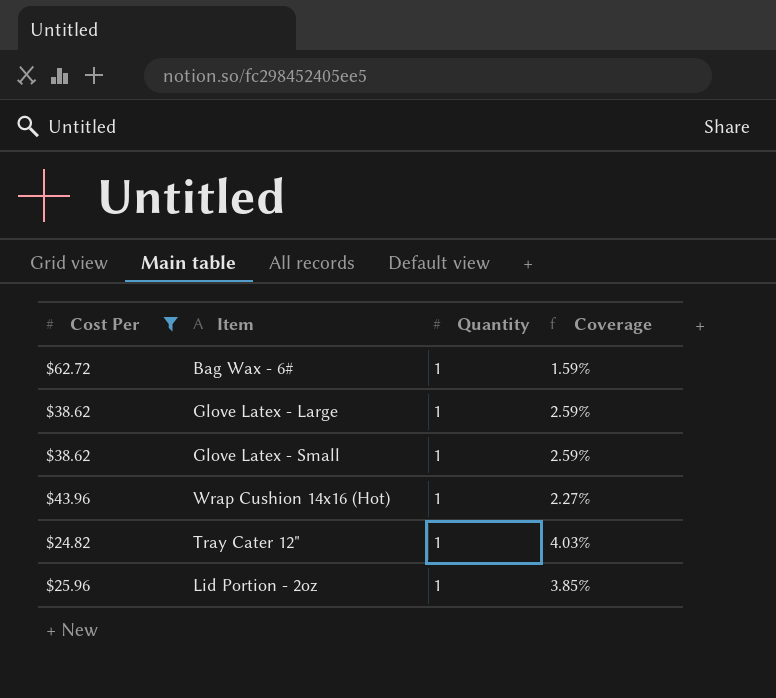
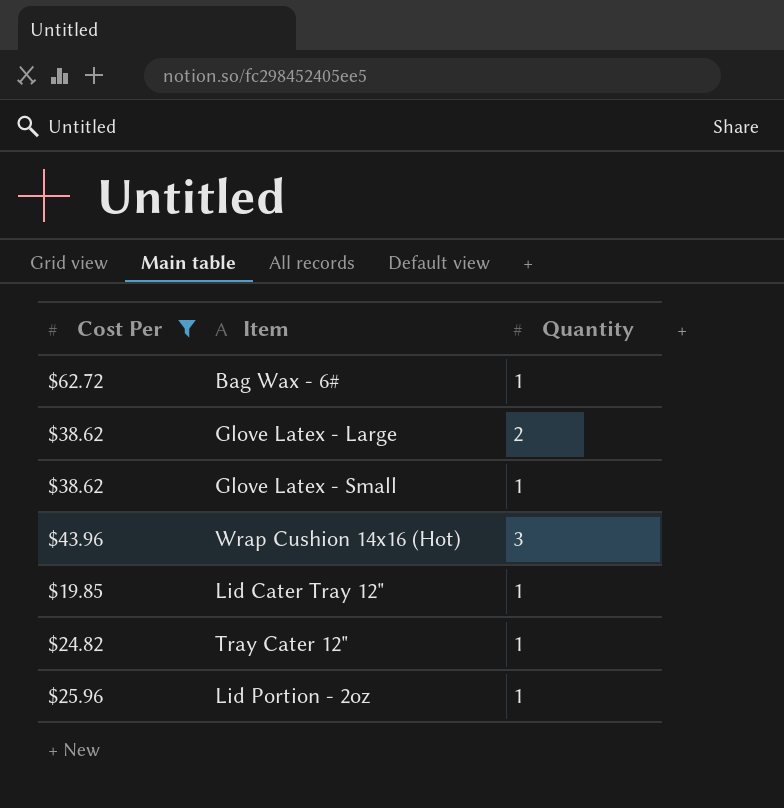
column Coverage | formula: [Quantity] / [Cost Per] -> none
Glove Latex - Large | Quantity: 1 -> 2
Wrap Cushion 14x16 (Hot) | Quantity: 1 -> 3
row Lid Cater Tray 12": none -> $19.85 | 1

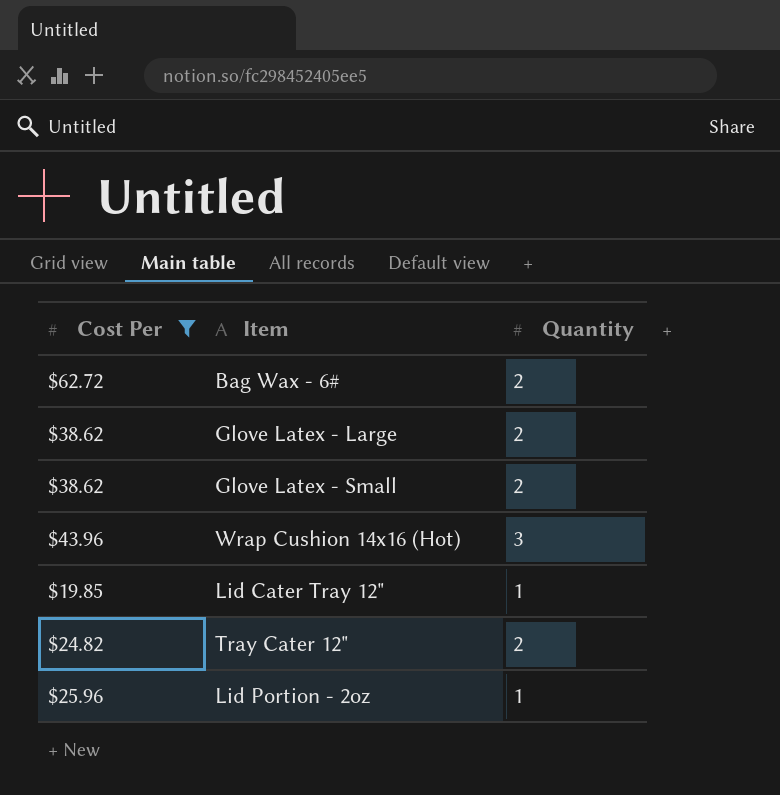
Bag Wax - 6# | Quantity: 1 -> 2
Glove Latex - Small | Quantity: 1 -> 2
Tray Cater 12" | Quantity: 1 -> 2

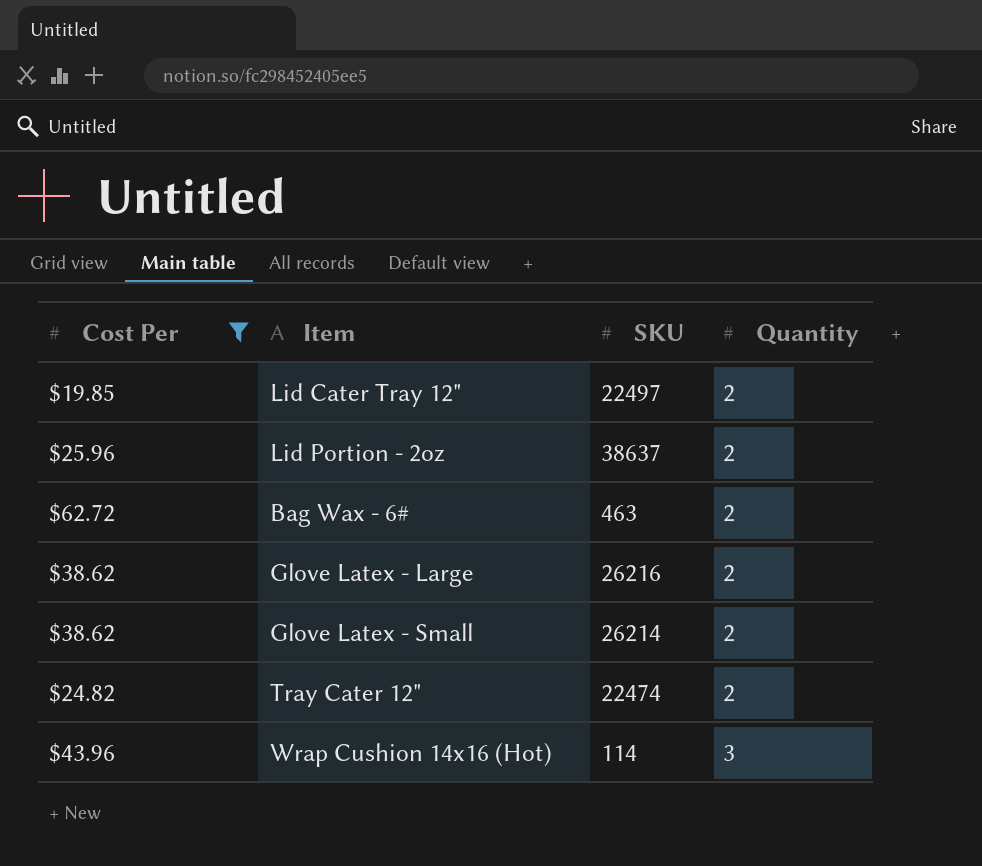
row order: none -> Quantity ascending
column SKU | position: none -> 3
Lid Cater Tray 12" | Quantity: 1 -> 2
Lid Portion - 2oz | Quantity: 1 -> 2

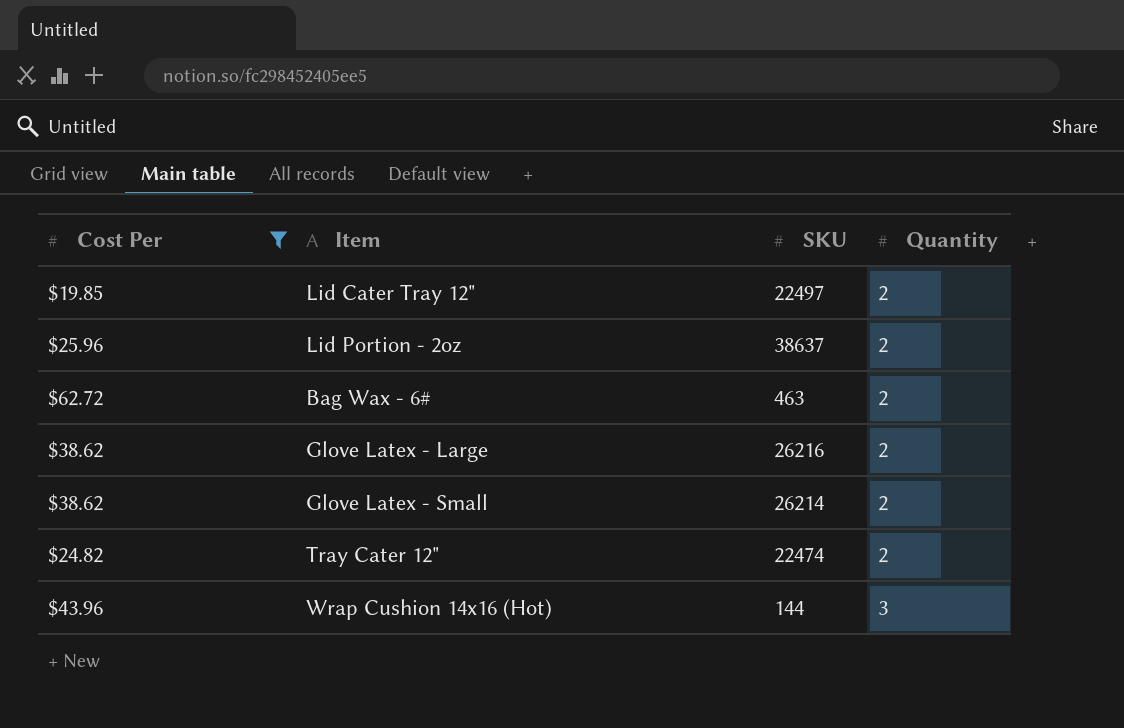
Wrap Cushion 14x16 (Hot) | SKU: 114 -> 144

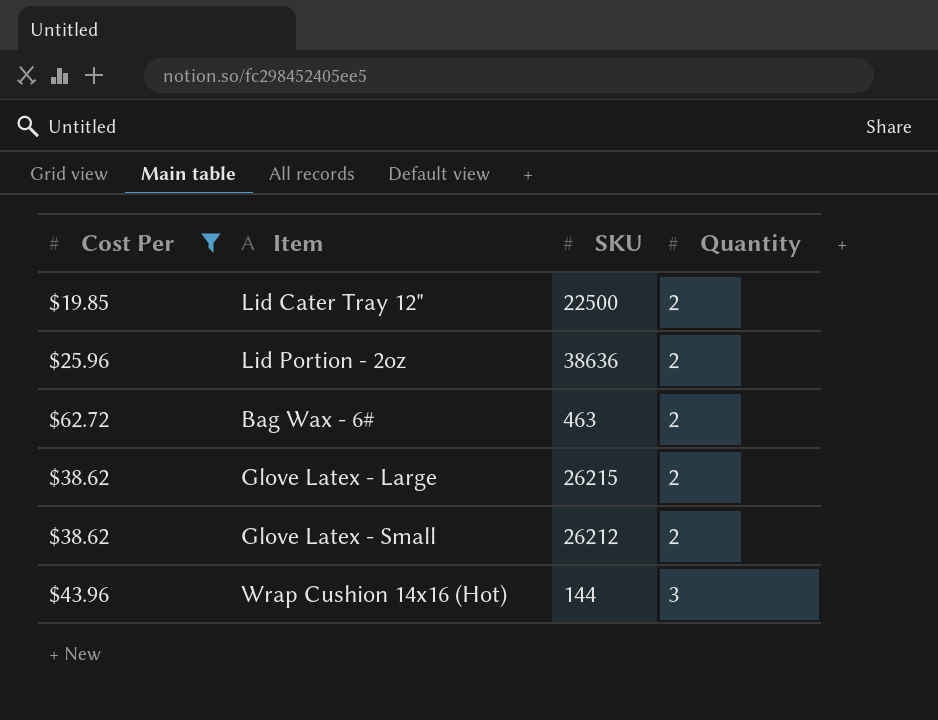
row Tray Cater 12": $24.82 | 22474 | 2 -> none
Lid Cater Tray 12" | SKU: 22497 -> 22500
Lid Portion - 2oz | SKU: 38637 -> 38636
Glove Latex - Large | SKU: 26216 -> 26215
Glove Latex - Small | SKU: 26214 -> 26212

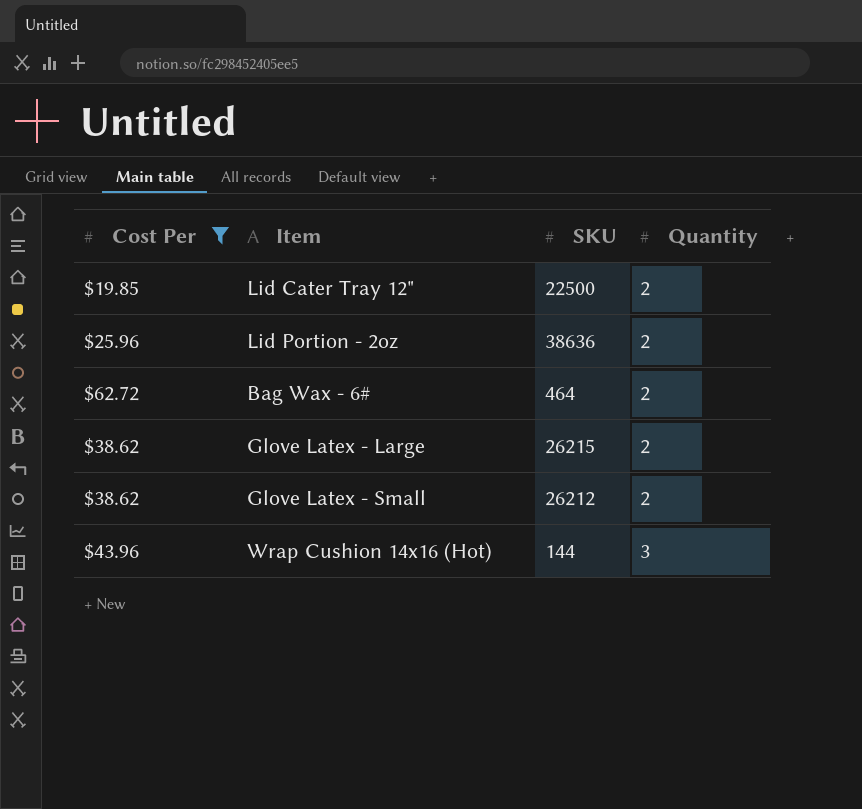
Bag Wax - 6# | SKU: 463 -> 464

